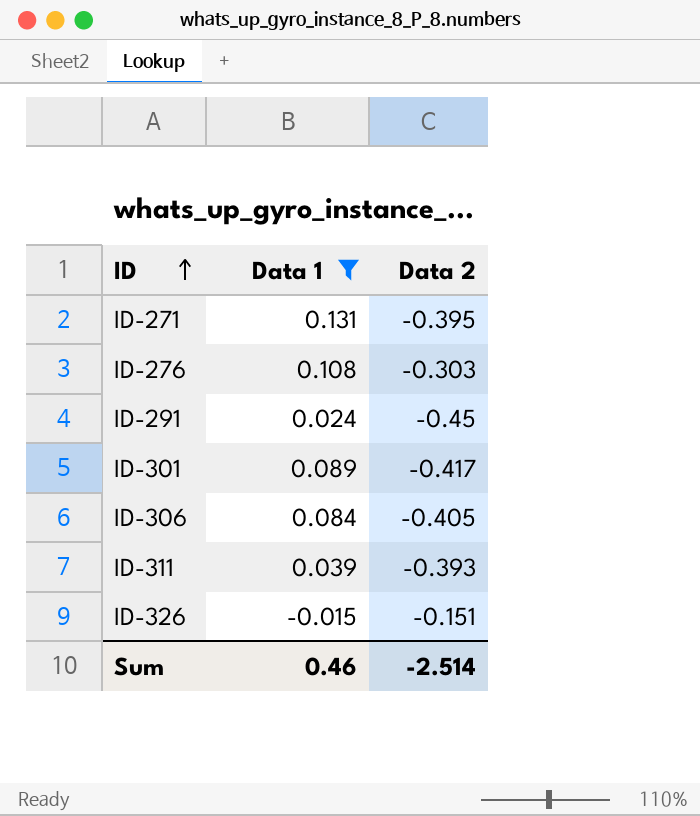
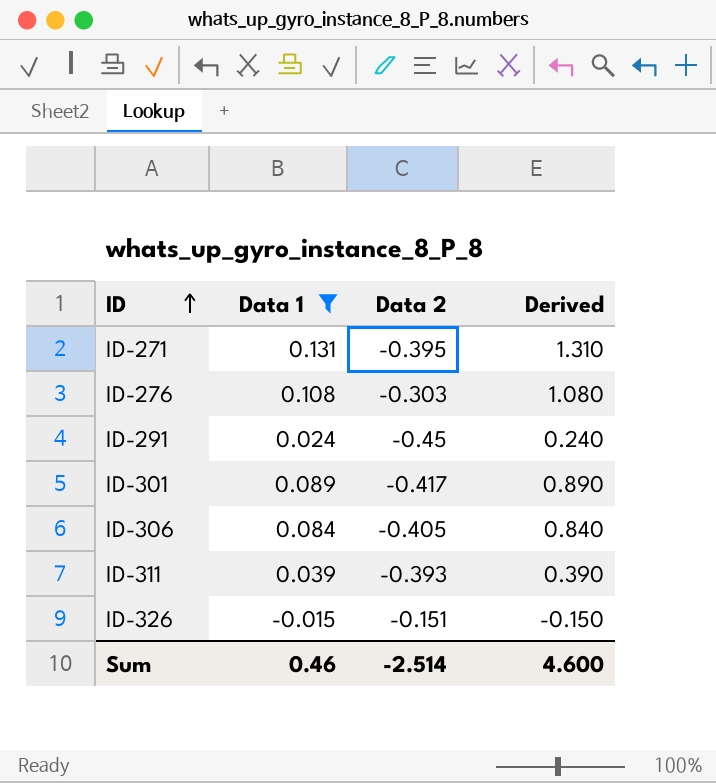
column Derived | formula: none -> [Data 1] * 10

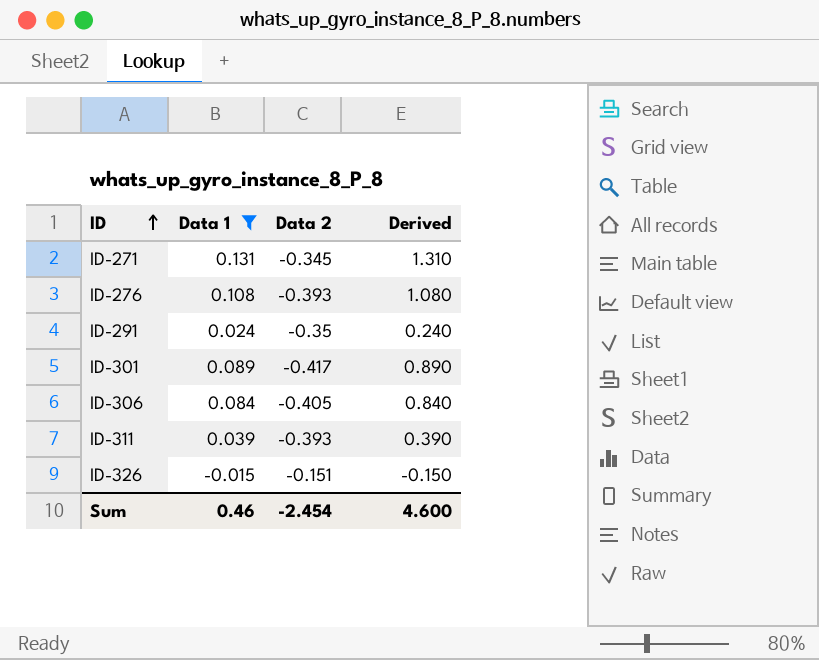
ID-271 | Data 2: -0.395 -> -0.345
ID-276 | Data 2: -0.303 -> -0.393
ID-291 | Data 2: -0.45 -> -0.35
Sum | Data 2: -2.514 -> -2.454

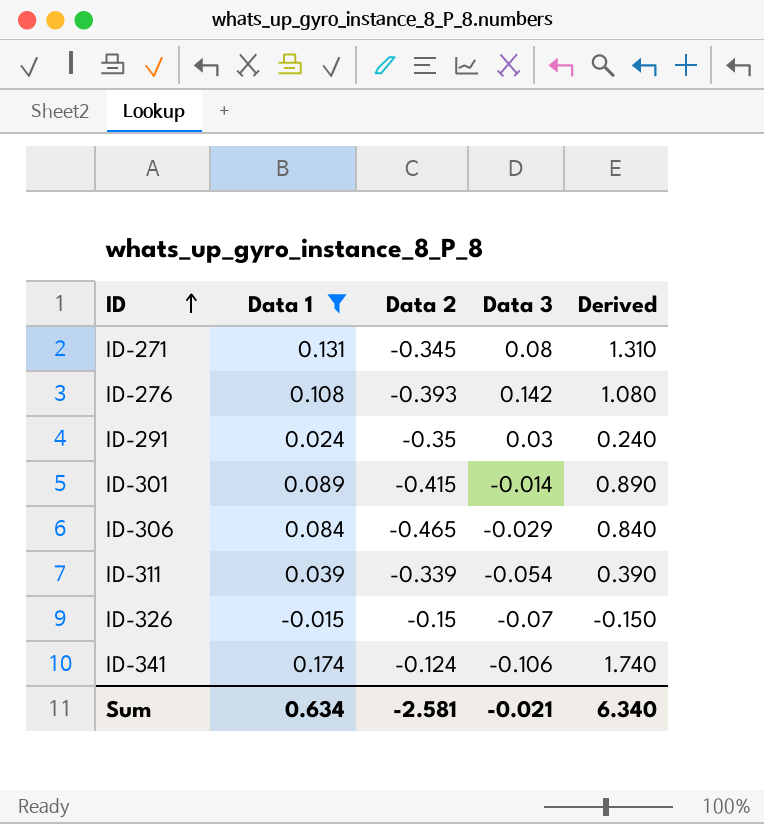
column Data 3 | position: none -> 4
ID-301 | Data 2: -0.417 -> -0.415
ID-306 | Data 2: -0.405 -> -0.465
ID-311 | Data 2: -0.393 -> -0.339
ID-326 | Data 2: -0.151 -> -0.15
row ID-341: none -> 0.174 | -0.124 | -0.106 | 1.740
Sum | Data 1: 0.46 -> 0.634
Sum | Data 2: -2.454 -> -2.581
Sum | Derived: 4.600 -> 6.340

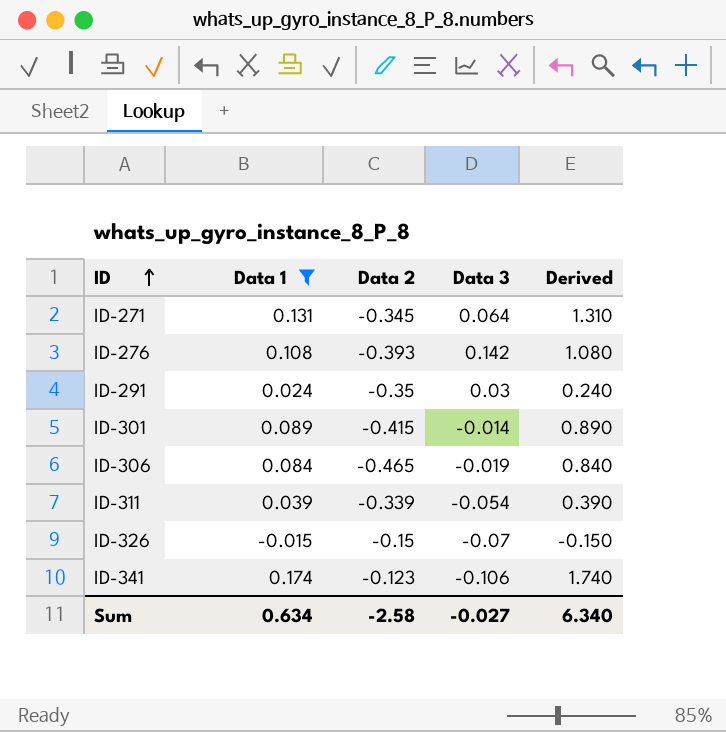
ID-271 | Data 3: 0.08 -> 0.064
ID-306 | Data 3: -0.029 -> -0.019
ID-341 | Data 2: -0.124 -> -0.123
Sum | Data 2: -2.581 -> -2.58
Sum | Data 3: -0.021 -> -0.027

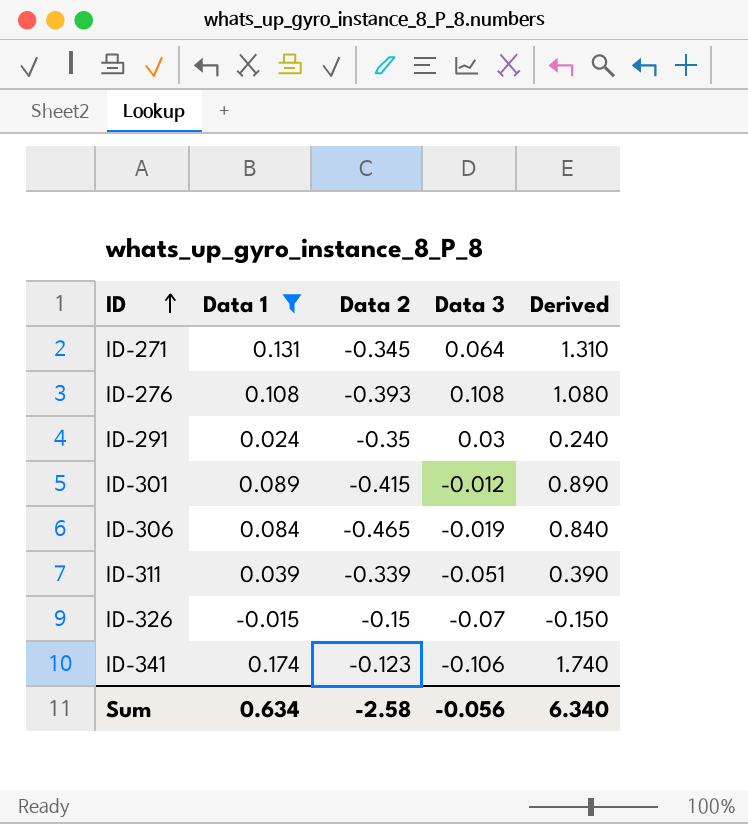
ID-276 | Data 3: 0.142 -> 0.108
ID-301 | Data 3: -0.014 -> -0.012
ID-311 | Data 3: -0.054 -> -0.051
Sum | Data 3: -0.027 -> -0.056

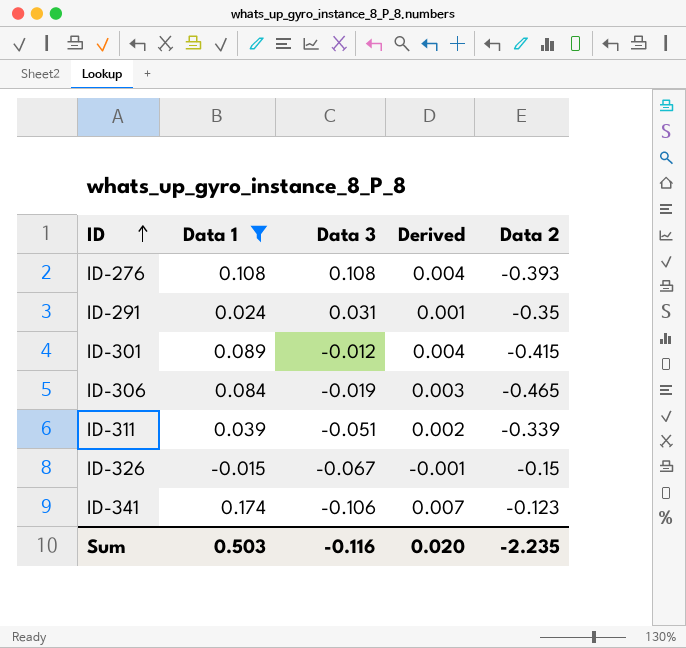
column Derived | formula: [Data 1] * 10 -> [Data 1] * 0.04
column Data 2 | position: 3 -> 5
row ID-271: 0.131 | -0.345 | 0.064 | 1.310 -> none
ID-291 | Data 3: 0.03 -> 0.031
ID-326 | Data 3: -0.07 -> -0.067
Sum | Data 1: 0.634 -> 0.503
Sum | Data 3: -0.056 -> -0.116
Sum | Derived: 6.340 -> 0.020
Sum | Data 2: -2.58 -> -2.235

